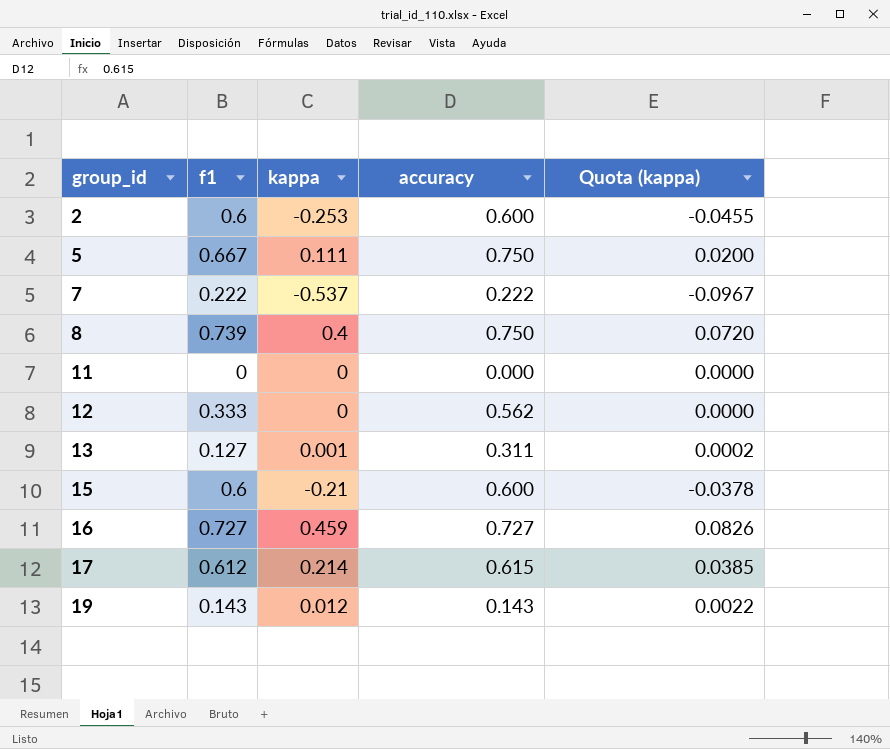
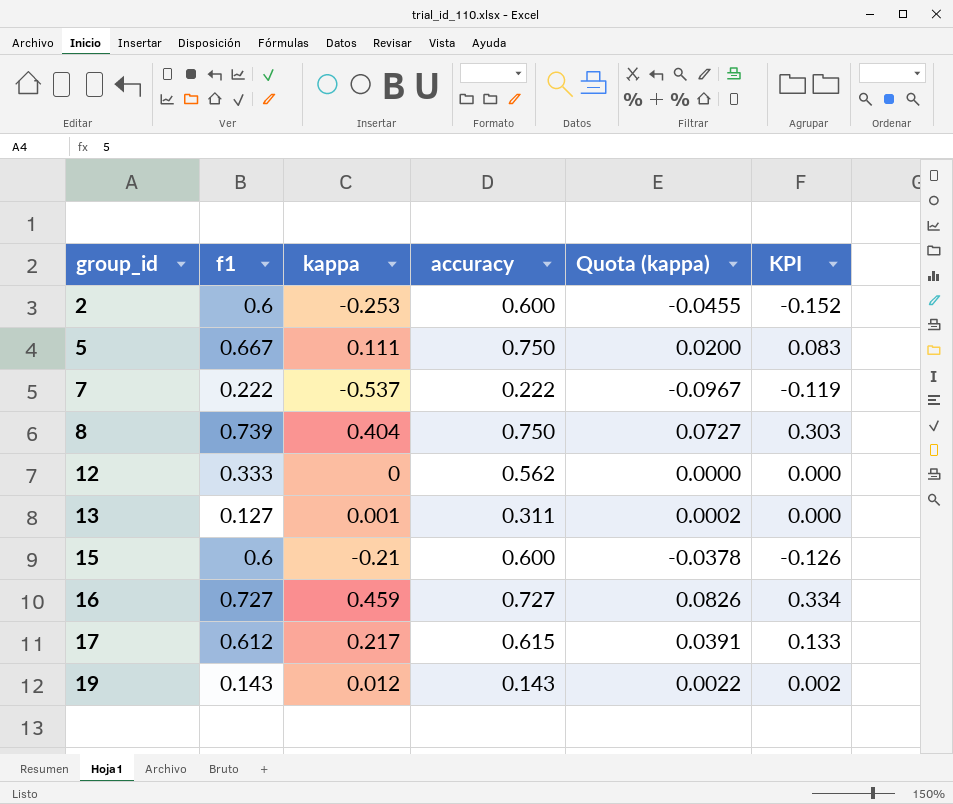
column KPI | formula: none -> [kappa] * [accuracy]
row 11: 0 | 0 | 0.000 | 0.0000 -> none
8 | kappa: 0.4 -> 0.404
8 | Quota (kappa): 0.0720 -> 0.0727
17 | kappa: 0.214 -> 0.217
17 | Quota (kappa): 0.0385 -> 0.0391

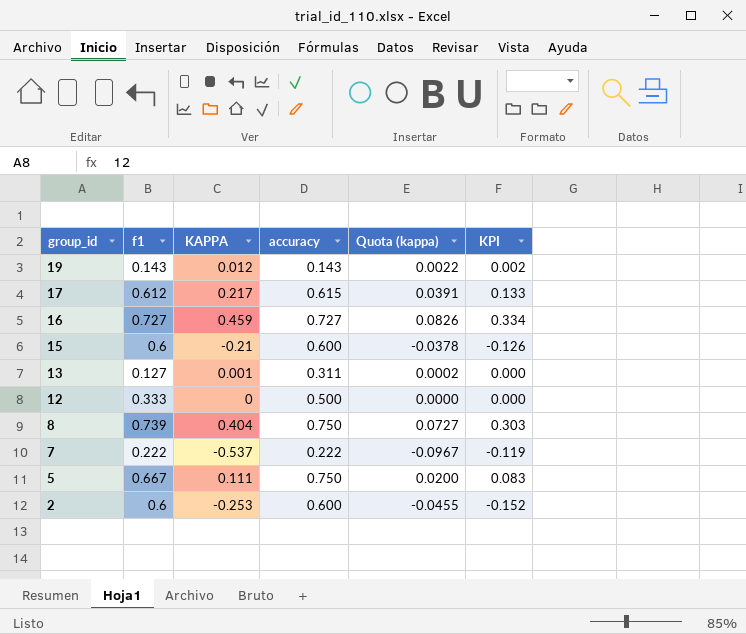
row order: group_id ascending -> group_id descending
column name: kappa -> KAPPA
12 | accuracy: 0.562 -> 0.500

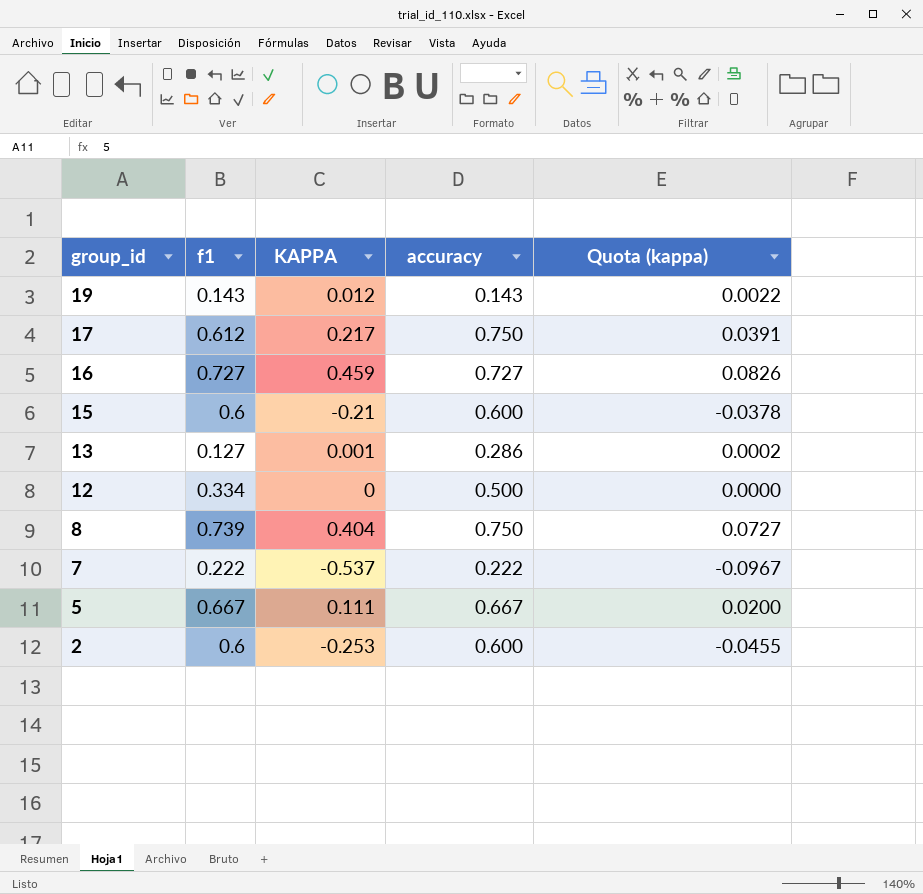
column KPI | formula: [KAPPA] * [accuracy] -> none
17 | accuracy: 0.615 -> 0.750
13 | accuracy: 0.311 -> 0.286
12 | f1: 0.333 -> 0.334
5 | accuracy: 0.750 -> 0.667

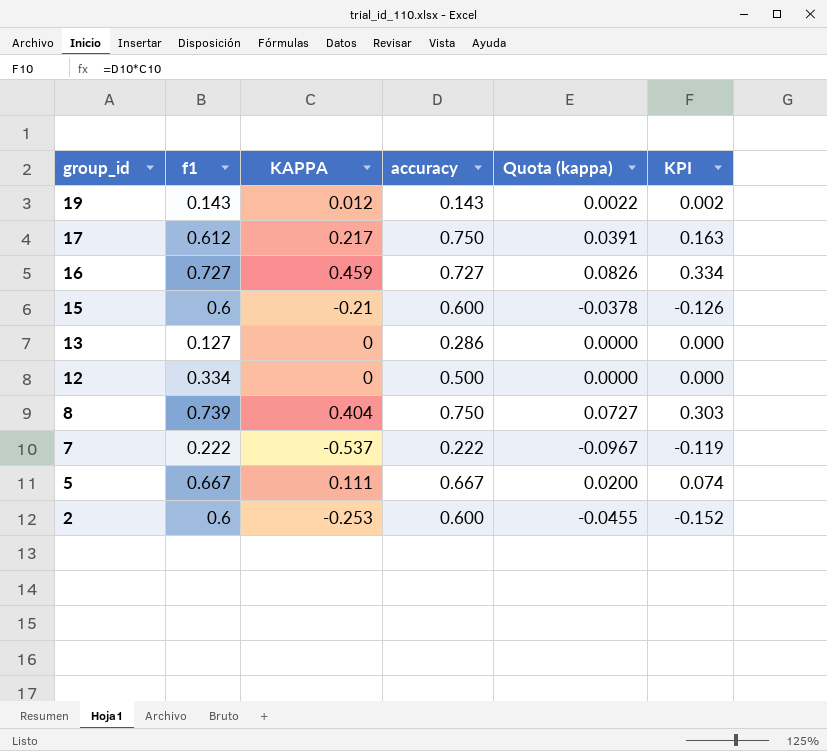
column KPI | formula: none -> [KAPPA] * [accuracy]
13 | KAPPA: 0.001 -> 0
13 | Quota (kappa): 0.0002 -> 0.0000

